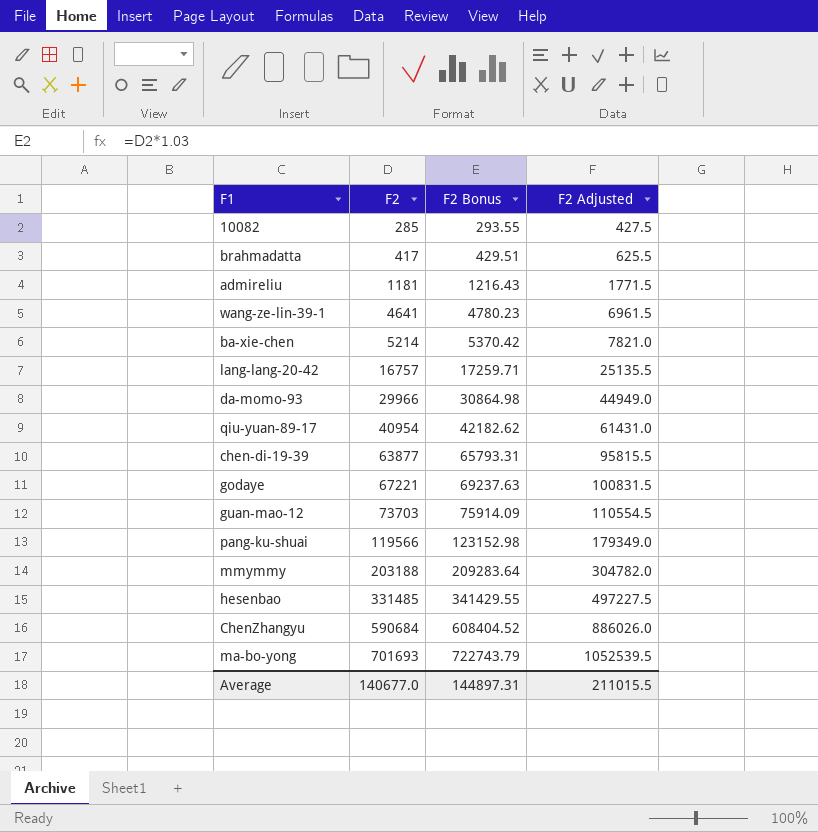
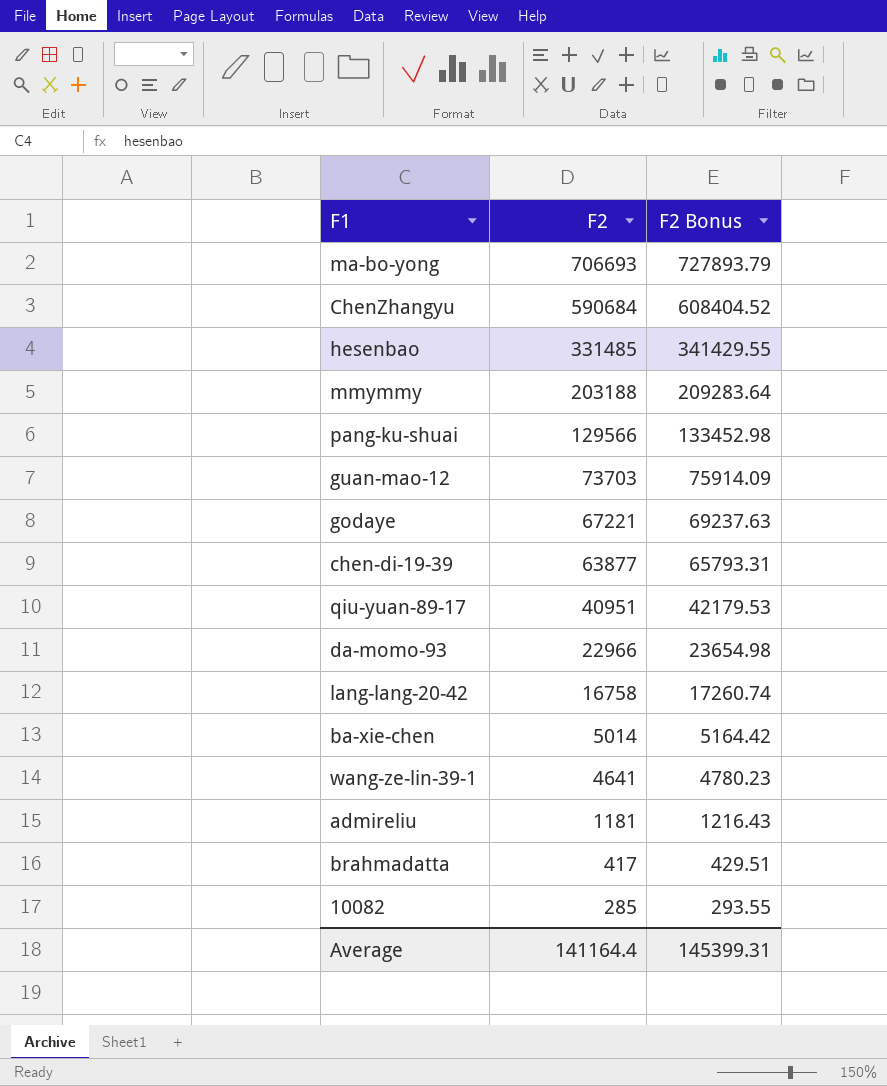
row order: F2 ascending -> F2 descending
column F2 Adjusted | formula: [F2] * 1.5 -> none
ma-bo-yong | F2: 701693 -> 706693
ma-bo-yong | F2 Bonus: 722743.79 -> 727893.79
pang-ku-shuai | F2: 119566 -> 129566
pang-ku-shuai | F2 Bonus: 123152.98 -> 133452.98
qiu-yuan-89-17 | F2: 40954 -> 40951
qiu-yuan-89-17 | F2 Bonus: 42182.62 -> 42179.53
da-momo-93 | F2: 29966 -> 22966
da-momo-93 | F2 Bonus: 30864.98 -> 23654.98
lang-lang-20-42 | F2: 16757 -> 16758
lang-lang-20-42 | F2 Bonus: 17259.71 -> 17260.74
ba-xie-chen | F2: 5214 -> 5014
ba-xie-chen | F2 Bonus: 5370.42 -> 5164.42
Average | F2: 140677.0 -> 141164.4
Average | F2 Bonus: 144897.31 -> 145399.31

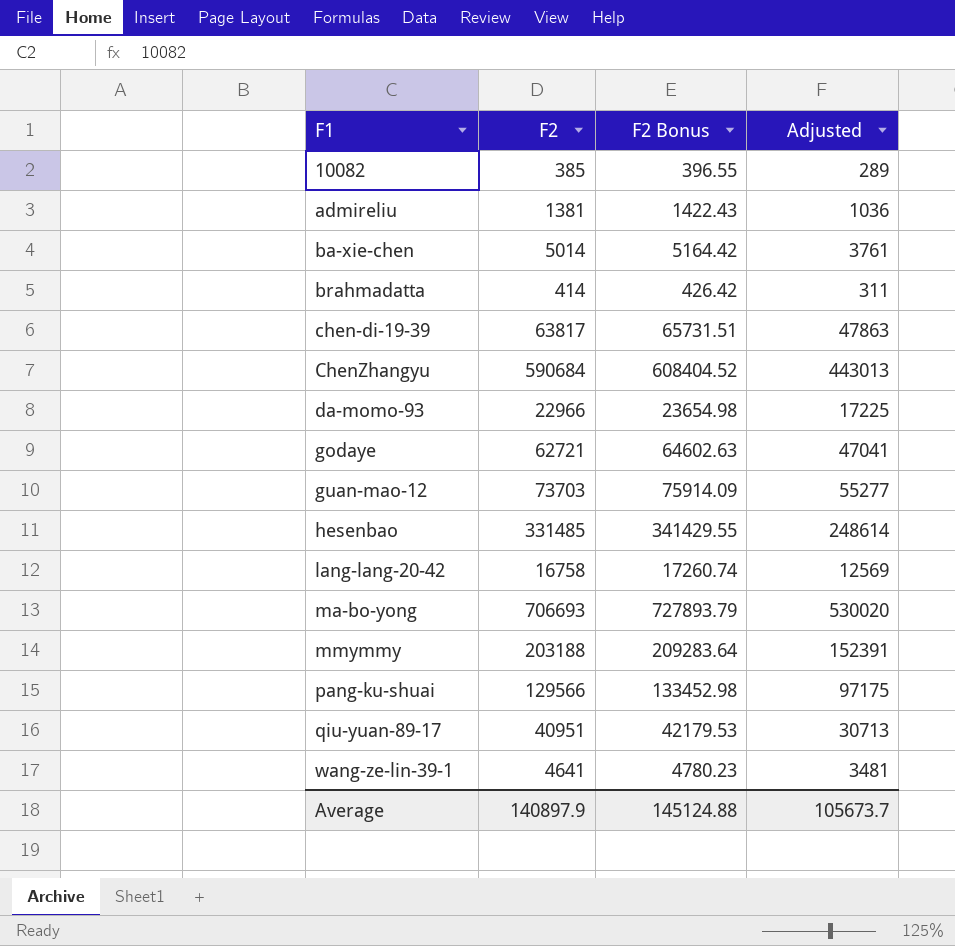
row order: F2 descending -> F1 ascending
column Adjusted | formula: none -> [F2] * 0.75
10082 | F2: 285 -> 385
10082 | F2 Bonus: 293.55 -> 396.55
admireliu | F2: 1181 -> 1381
admireliu | F2 Bonus: 1216.43 -> 1422.43
brahmadatta | F2: 417 -> 414
brahmadatta | F2 Bonus: 429.51 -> 426.42
chen-di-19-39 | F2: 63877 -> 63817
chen-di-19-39 | F2 Bonus: 65793.31 -> 65731.51
godaye | F2: 67221 -> 62721
godaye | F2 Bonus: 69237.63 -> 64602.63
Average | F2: 141164.4 -> 140897.9
Average | F2 Bonus: 145399.31 -> 145124.88

